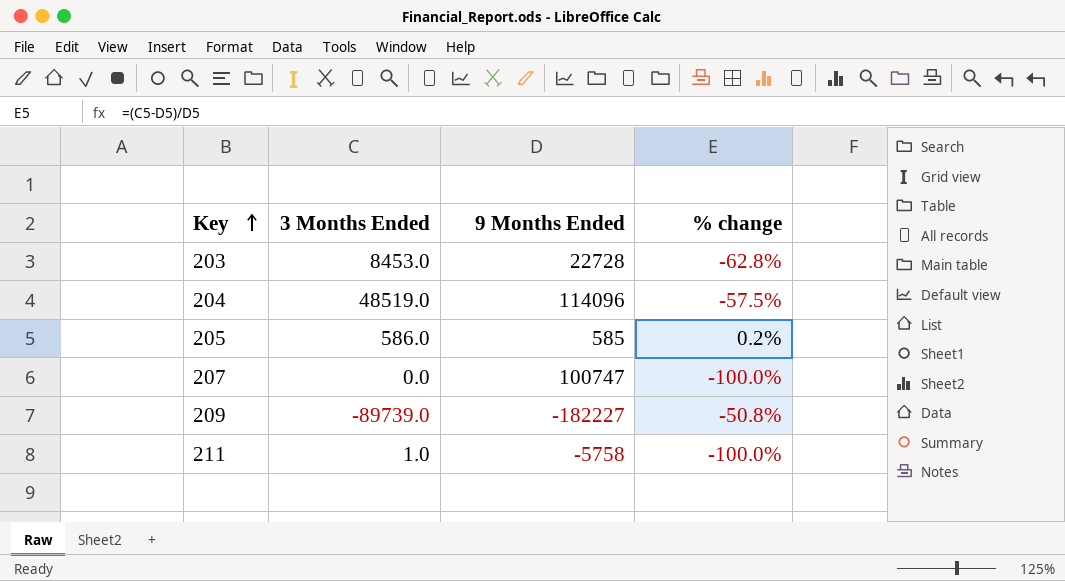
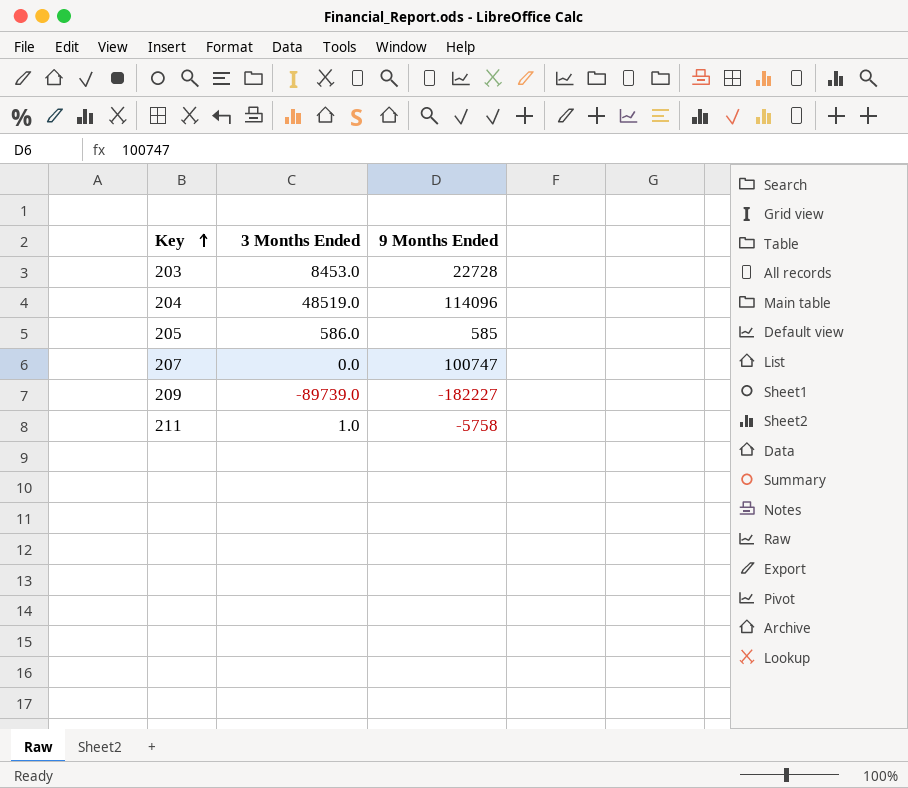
column % change | formula: ([3 Months Ended] - [9 Months Ended]) / [9 Months Ended] -> none

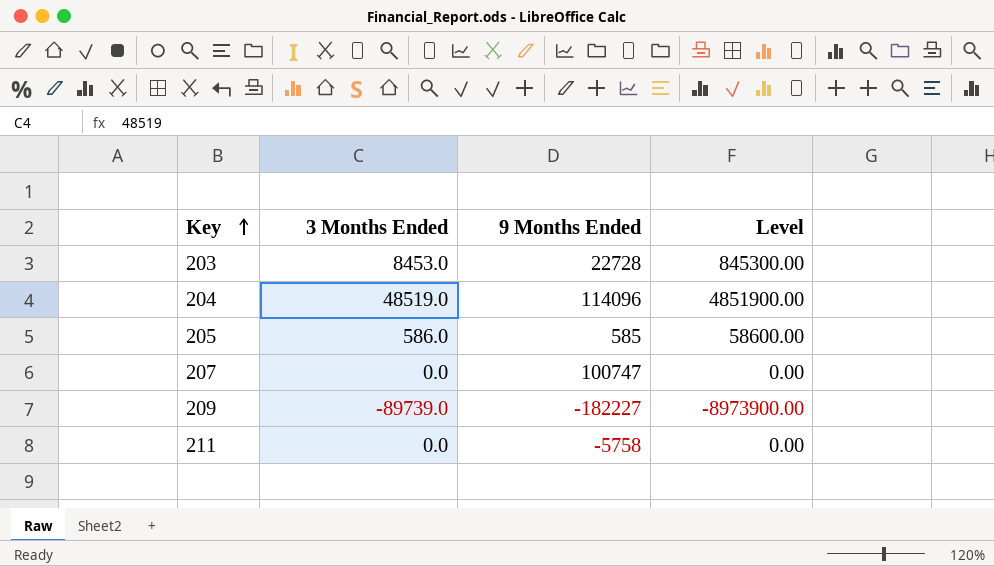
column Level | formula: none -> [3 Months Ended] * 100
211 | 3 Months Ended: 1.0 -> 0.0

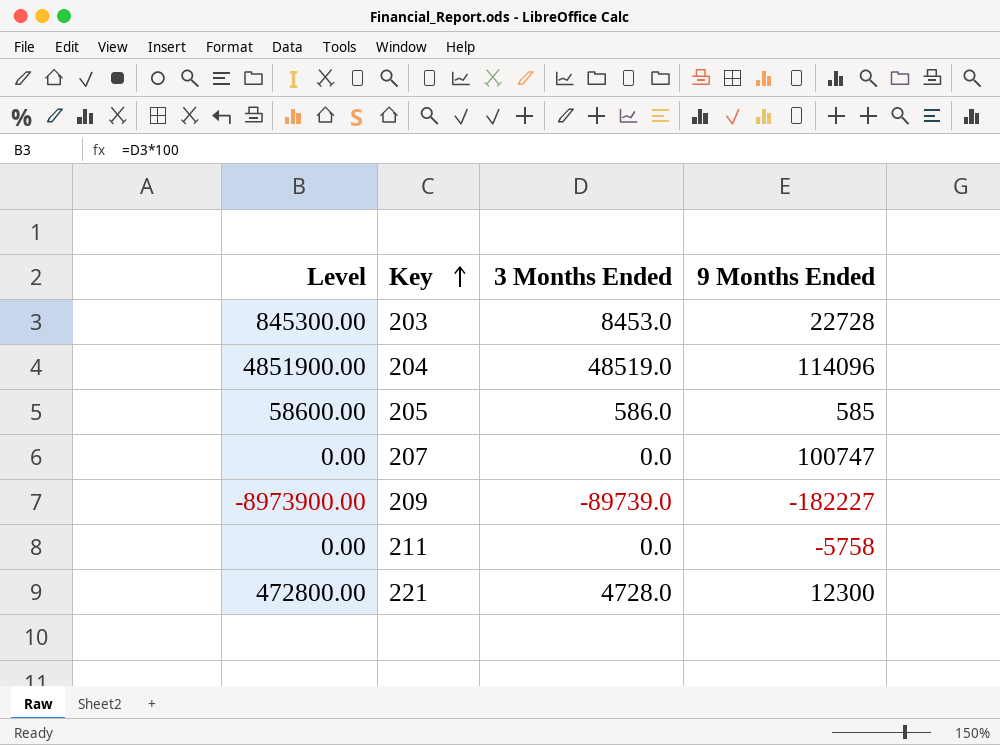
column Level | position: 4 -> 1
row 221: none -> 472800.00 | 4728.0 | 12300

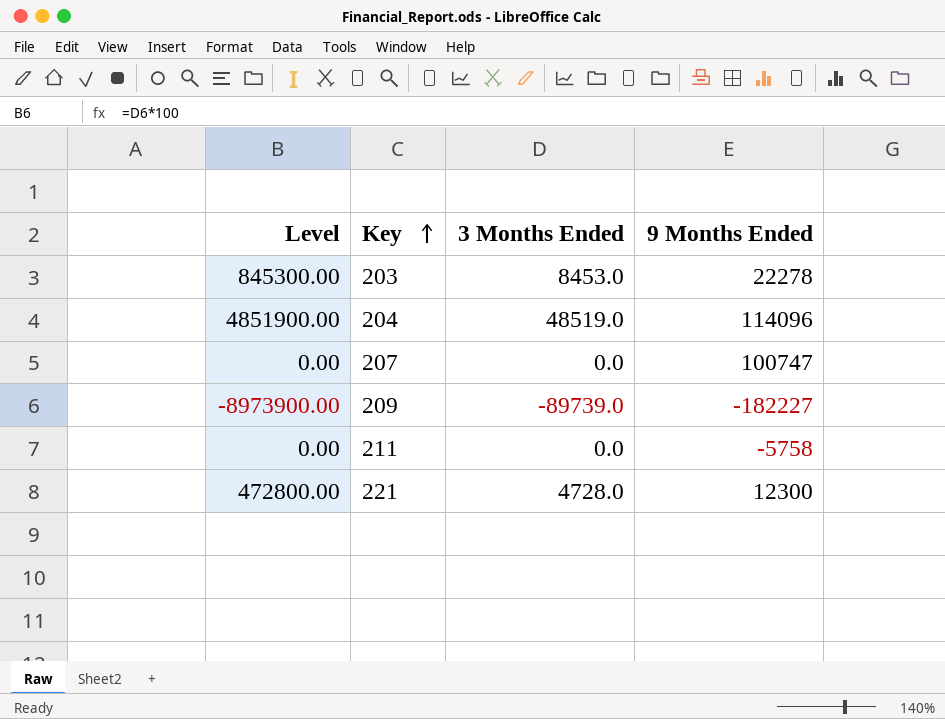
row 205: 58600.00 | 586.0 | 585 -> none
203 | 9 Months Ended: 22728 -> 22278

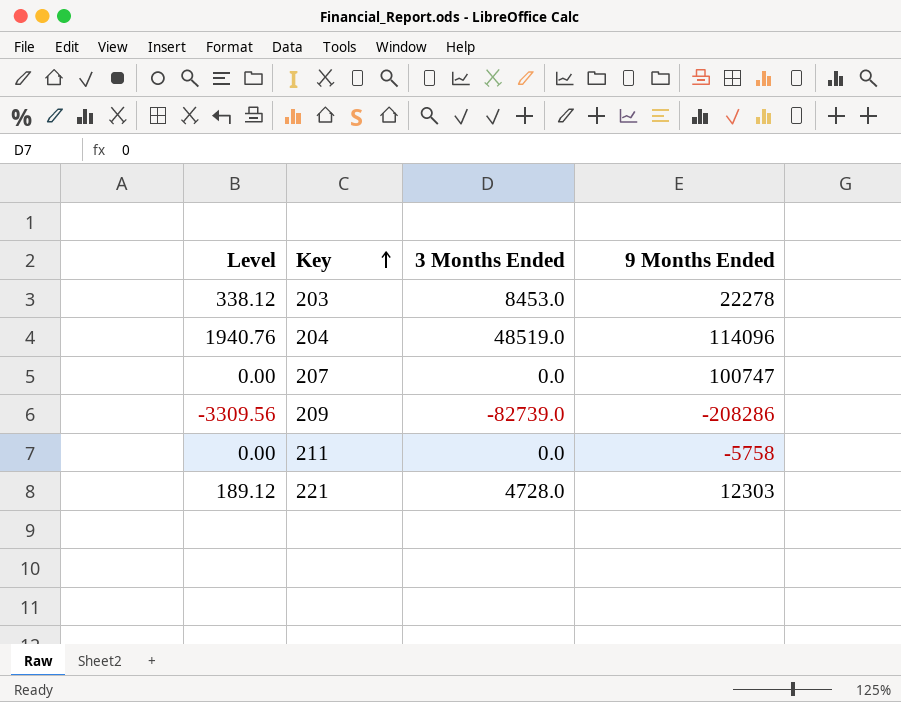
column Level | formula: [3 Months Ended] * 100 -> [3 Months Ended] * 0.04
209 | 3 Months Ended: -89739.0 -> -82739.0
209 | 9 Months Ended: -182227 -> -208286
221 | 9 Months Ended: 12300 -> 12303

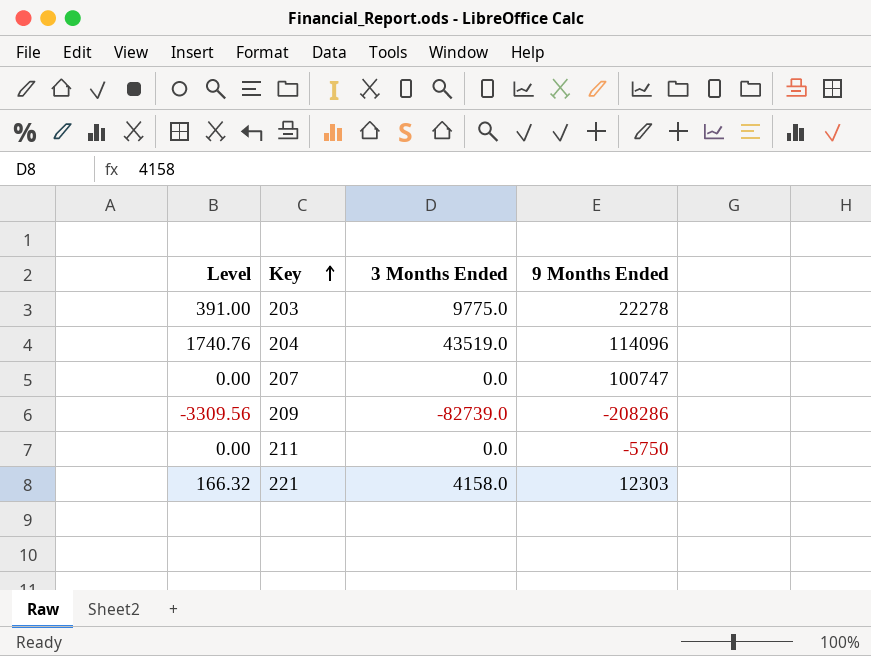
203 | Level: 338.12 -> 391.00
203 | 3 Months Ended: 8453.0 -> 9775.0
204 | Level: 1940.76 -> 1740.76
204 | 3 Months Ended: 48519.0 -> 43519.0
211 | 9 Months Ended: -5758 -> -5750
221 | Level: 189.12 -> 166.32
221 | 3 Months Ended: 4728.0 -> 4158.0

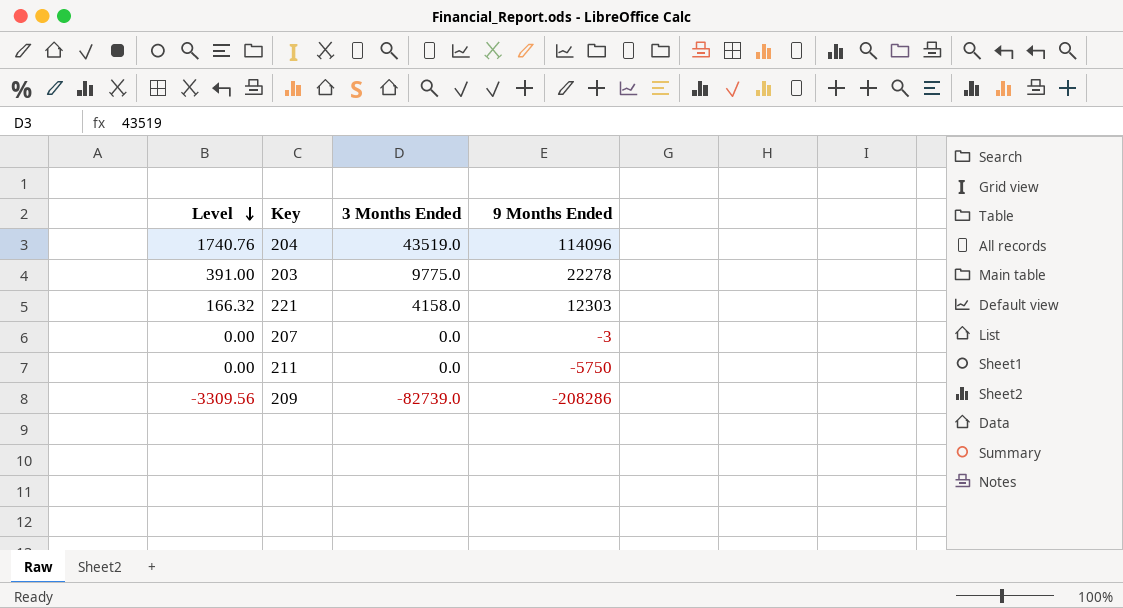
row order: Key ascending -> Level descending
207 | 9 Months Ended: 100747 -> -3

